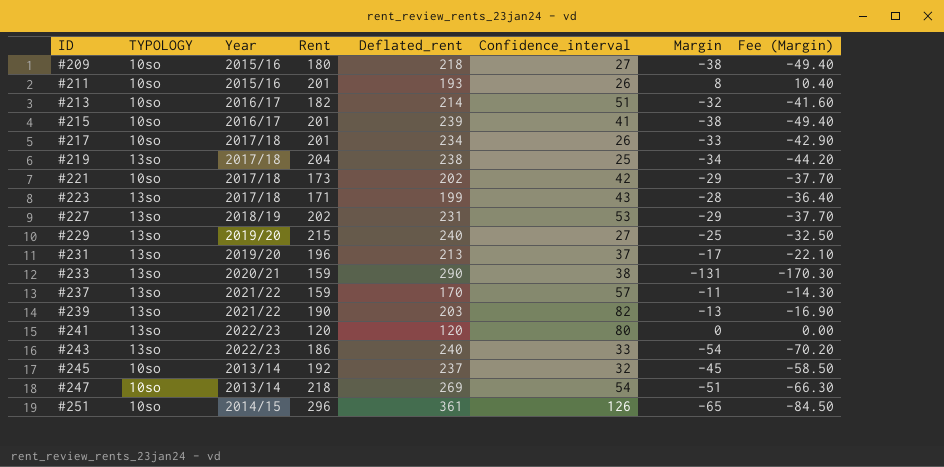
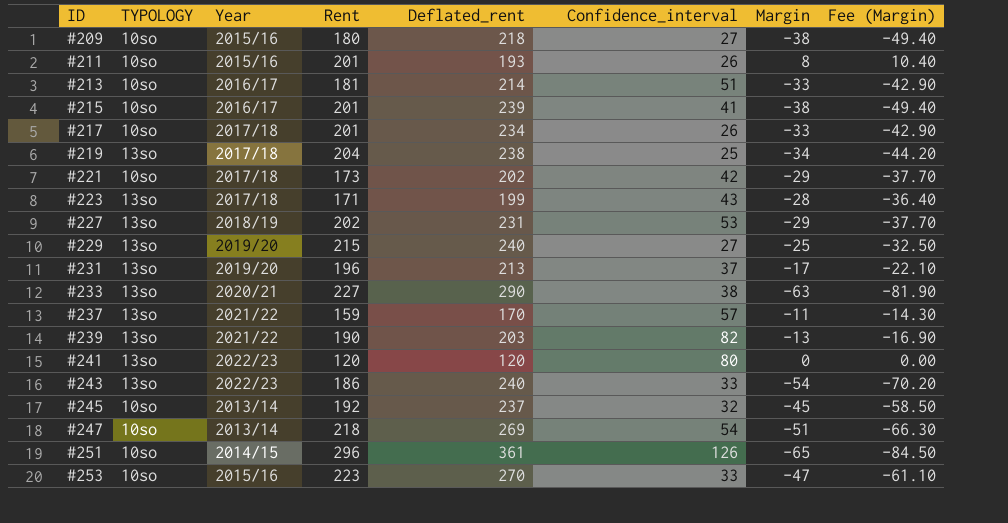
#213 | Rent: 182 -> 181
#213 | Margin: -32 -> -33
#213 | Fee (Margin): -41.60 -> -42.90
#233 | Rent: 159 -> 227
#233 | Margin: -131 -> -63
#233 | Fee (Margin): -170.30 -> -81.90
row #253: none -> 10so | 2015/16 | 223 | 270 | 33 | -47 | -61.10

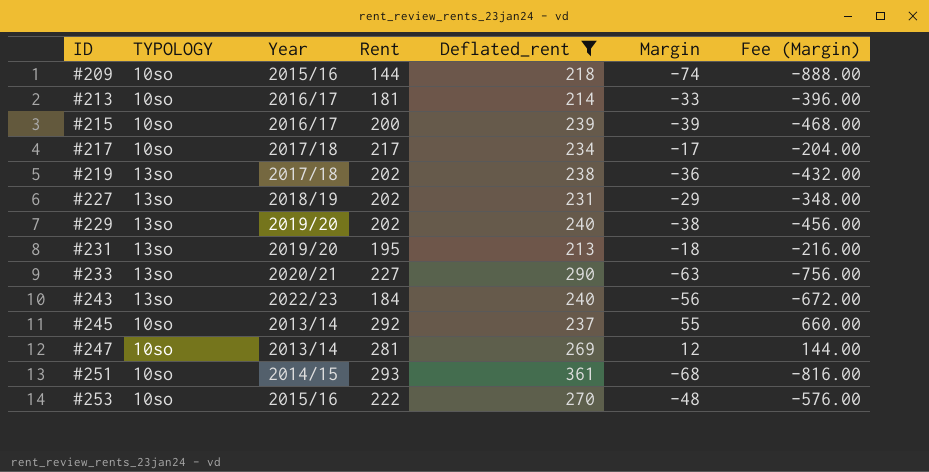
filter: none -> Deflated_rent >= 213
column Confidence_interval | position: 6 -> none
column Fee (Margin) | formula: [Margin] * 1.3 -> [Margin] * 12
#209 | Rent: 180 -> 144
#209 | Margin: -38 -> -74
#215 | Rent: 201 -> 200
#215 | Margin: -38 -> -39
#217 | Rent: 201 -> 217
#217 | Margin: -33 -> -17
#219 | Rent: 204 -> 202
#219 | Margin: -34 -> -36
#229 | Rent: 215 -> 202
#229 | Margin: -25 -> -38
#231 | Rent: 196 -> 195
#231 | Margin: -17 -> -18
#243 | Rent: 186 -> 184
#243 | Margin: -54 -> -56
#245 | Rent: 192 -> 292
#245 | Margin: -45 -> 55
#247 | Rent: 218 -> 281
#247 | Margin: -51 -> 12
#251 | Rent: 296 -> 293
#251 | Margin: -65 -> -68
#253 | Rent: 223 -> 222
#253 | Margin: -47 -> -48

